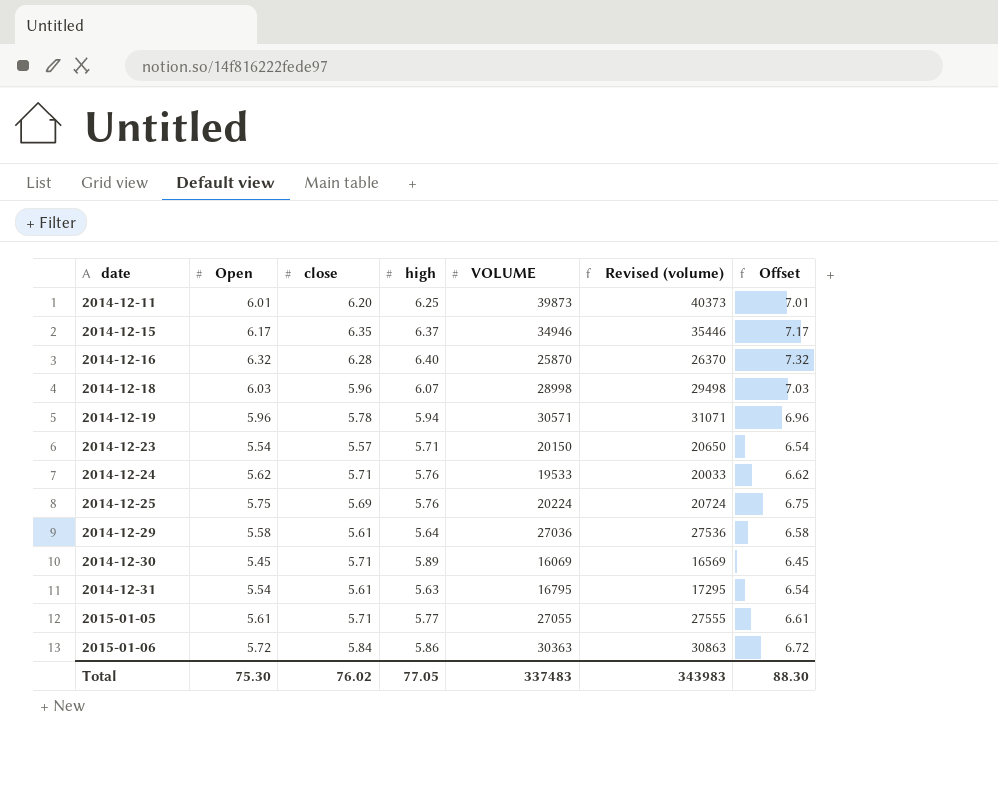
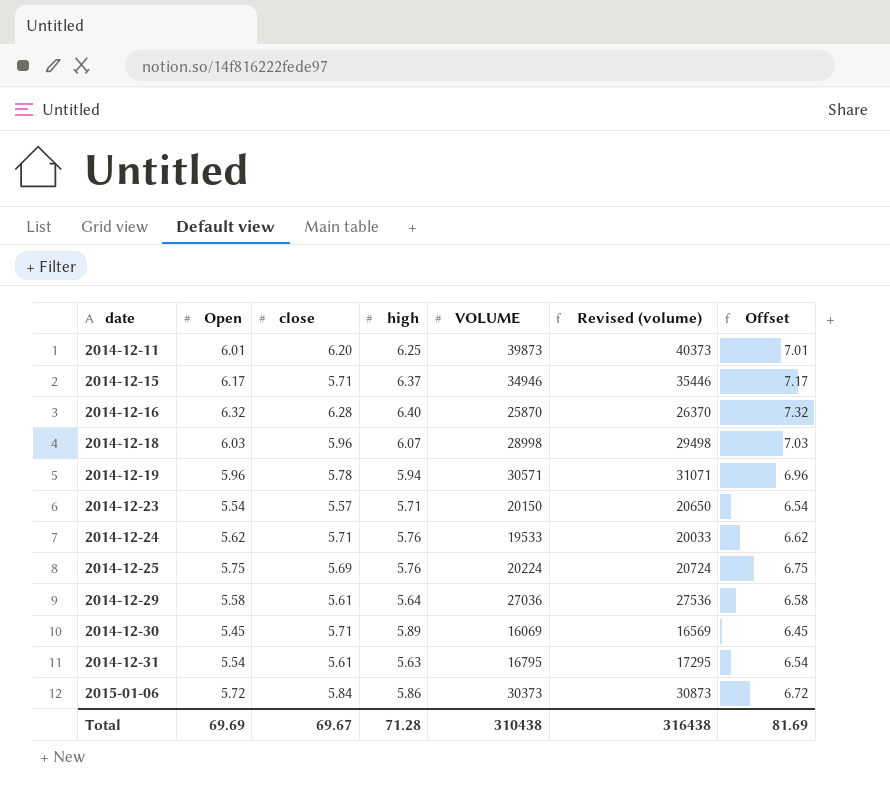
row 2015-01-05: 5.61 | 5.71 | 5.77 | 27055 | 27555 | 6.61 -> none
2014-12-15 | close: 6.35 -> 5.71
2015-01-06 | VOLUME: 30363 -> 30373
2015-01-06 | Revised (volume): 30863 -> 30873
Total | Open: 75.30 -> 69.69
Total | close: 76.02 -> 69.67
Total | high: 77.05 -> 71.28
Total | VOLUME: 337483 -> 310438
Total | Revised (volume): 343983 -> 316438
Total | Offset: 88.30 -> 81.69

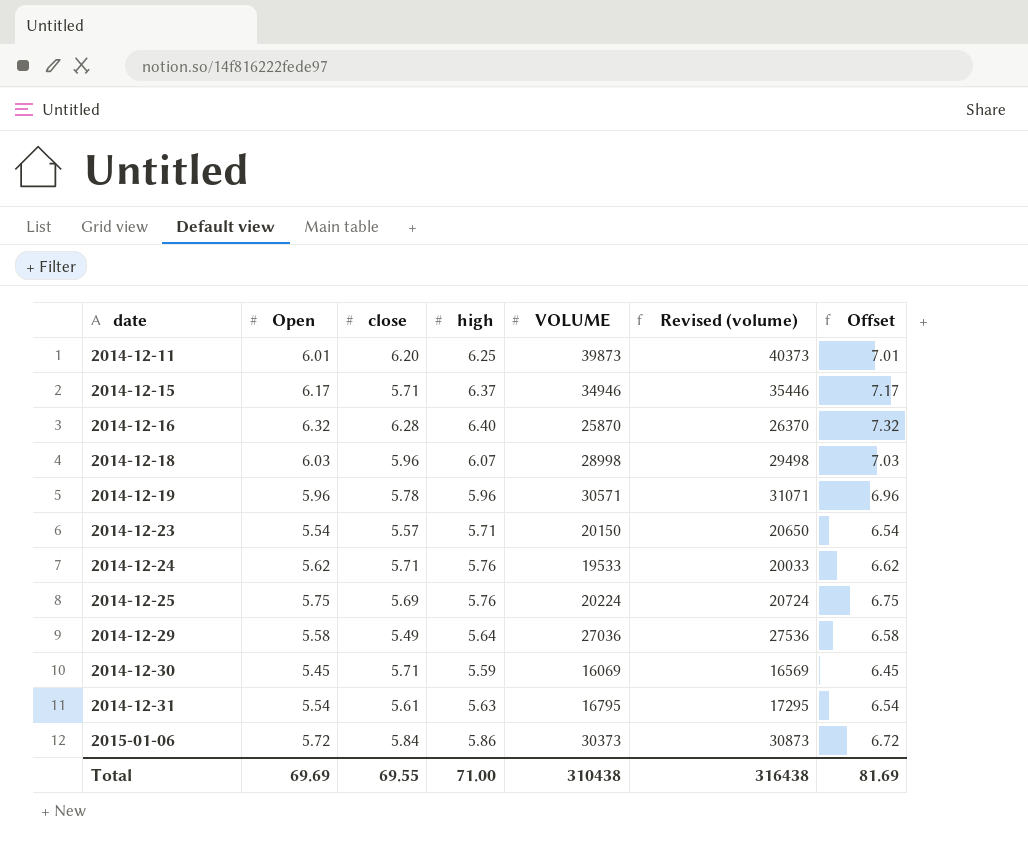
2014-12-19 | high: 5.94 -> 5.96
2014-12-29 | close: 5.61 -> 5.49
2014-12-30 | high: 5.89 -> 5.59
Total | close: 69.67 -> 69.55
Total | high: 71.28 -> 71.00

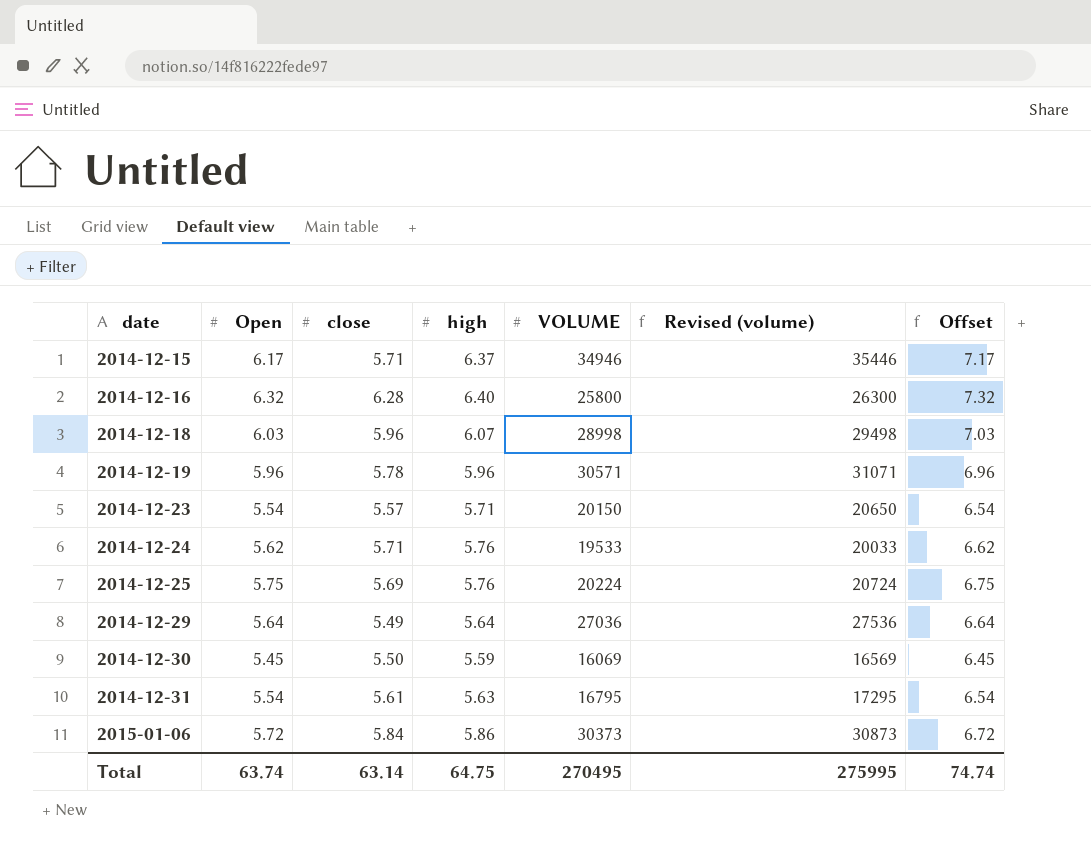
row 2014-12-11: 6.01 | 6.20 | 6.25 | 39873 | 40373 | 7.01 -> none
2014-12-16 | VOLUME: 25870 -> 25800
2014-12-16 | Revised (volume): 26370 -> 26300
2014-12-29 | Open: 5.58 -> 5.64
2014-12-29 | Offset: 6.58 -> 6.64
2014-12-30 | close: 5.71 -> 5.50
Total | Open: 69.69 -> 63.74
Total | close: 69.55 -> 63.14
Total | high: 71.00 -> 64.75
Total | VOLUME: 310438 -> 270495
Total | Revised (volume): 316438 -> 275995
Total | Offset: 81.69 -> 74.74

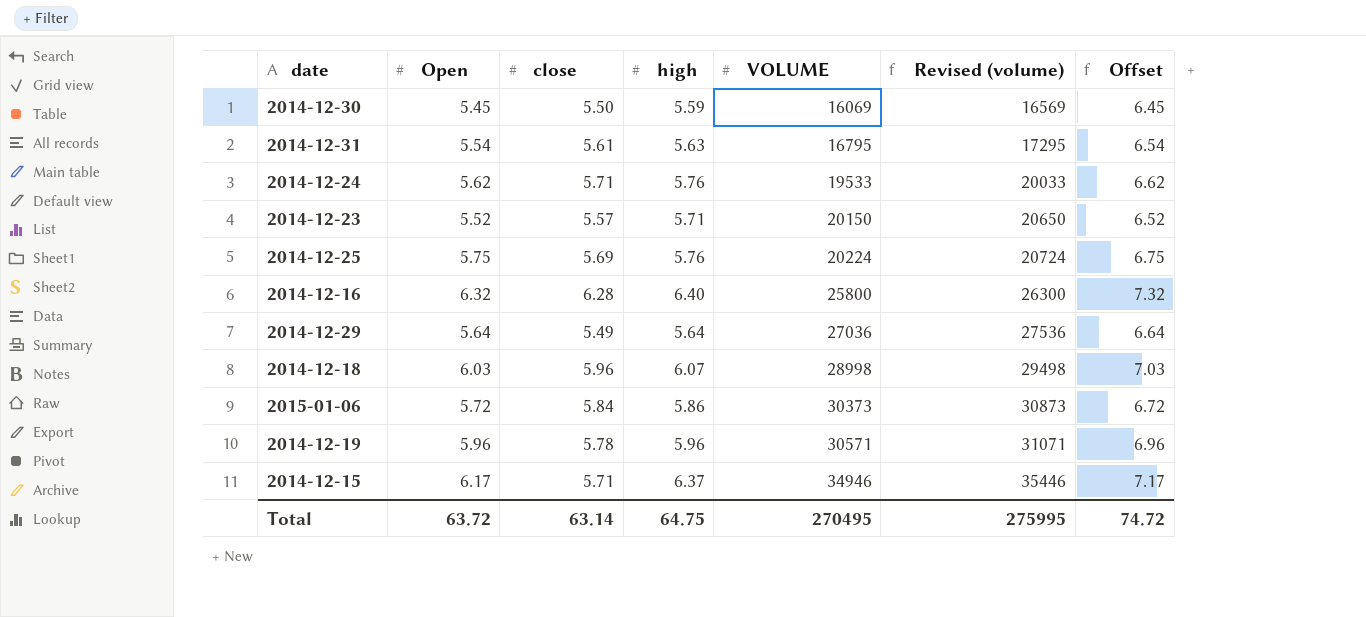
row order: date ascending -> VOLUME ascending
2014-12-23 | Open: 5.54 -> 5.52
2014-12-23 | Offset: 6.54 -> 6.52
Total | Open: 63.74 -> 63.72
Total | Offset: 74.74 -> 74.72

